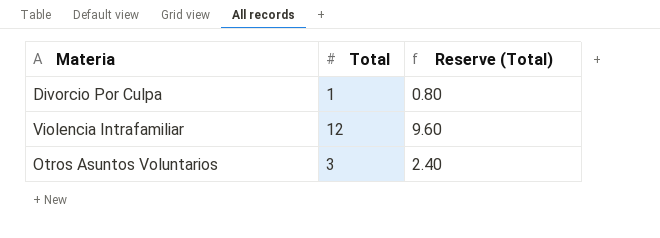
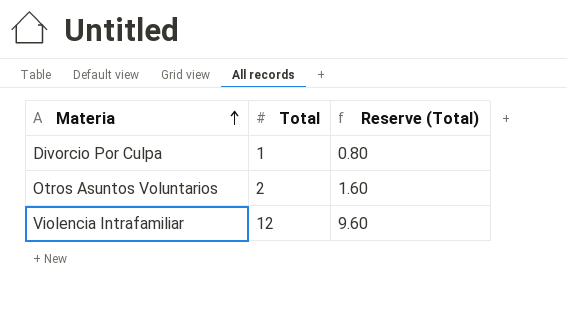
row order: none -> Materia ascending
Otros Asuntos Voluntarios | Total: 3 -> 2
Otros Asuntos Voluntarios | Reserve (Total): 2.40 -> 1.60

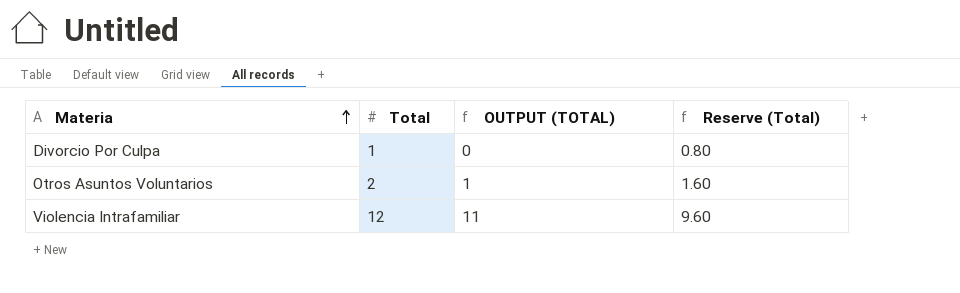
column OUTPUT (TOTAL) | formula: none -> [Total] - 1

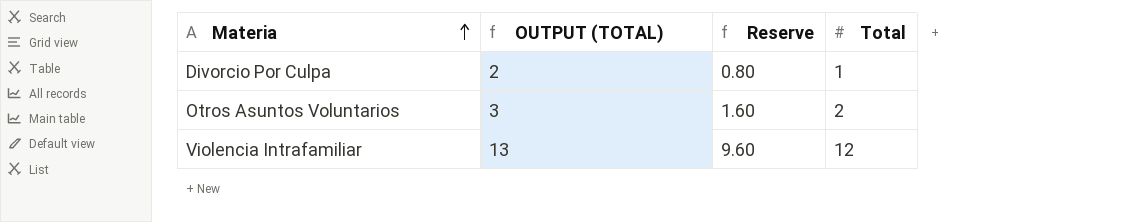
column OUTPUT (TOTAL) | formula: [Total] - 1 -> [Total] + 1
column name: Reserve (Total) -> Reserve
column Total | position: 2 -> 4

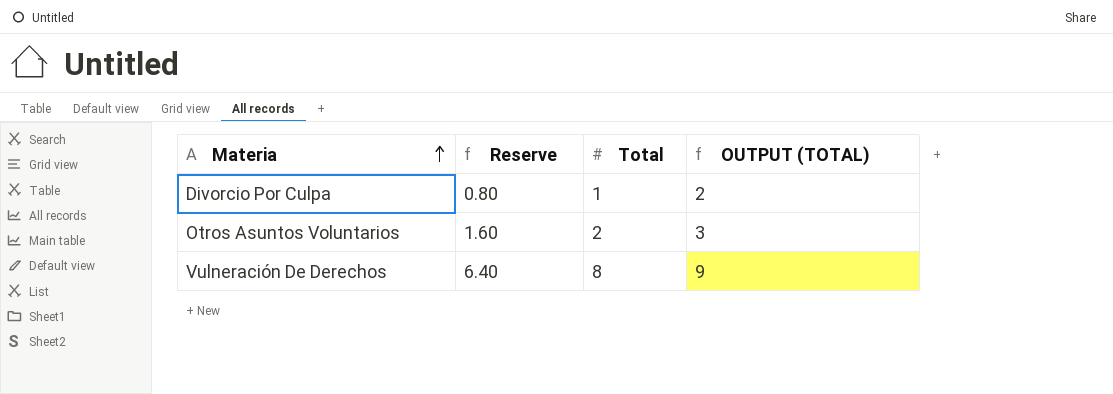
column OUTPUT (TOTAL) | position: 2 -> 4
row Violencia Intrafamiliar: 13 | 9.60 | 12 -> none
row Vulneración De Derechos: none -> 6.40 | 8 | 9

